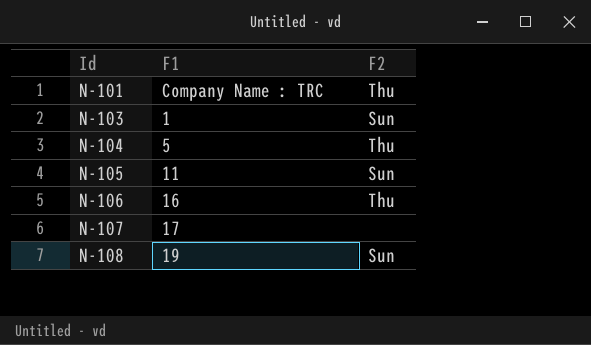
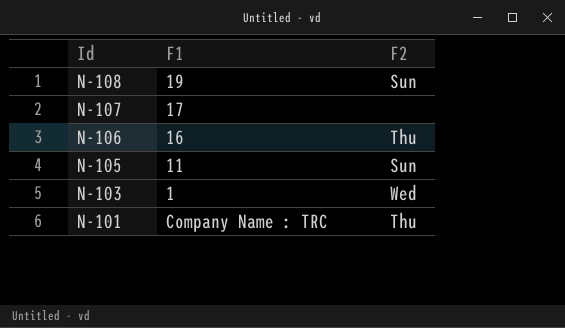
row order: Id ascending -> Id descending
row N-104: 5 | Thu -> none
N-103 | F2: Sun -> Wed

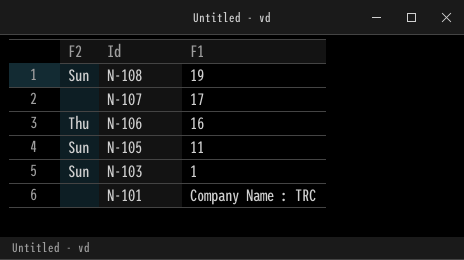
column F2 | position: 3 -> 1
N-103 | F2: Wed -> Sun
N-101 | F2: Thu -> none

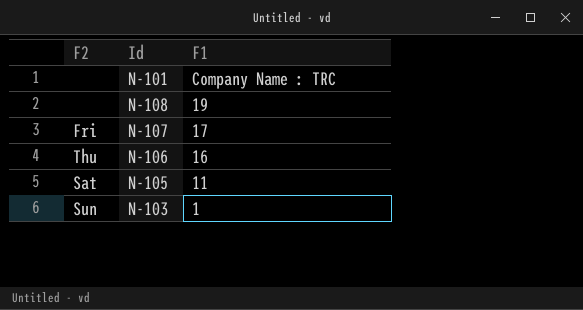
row order: Id descending -> F1 descending
N-108 | F2: Sun -> none
N-107 | F2: none -> Fri
N-105 | F2: Sun -> Sat

